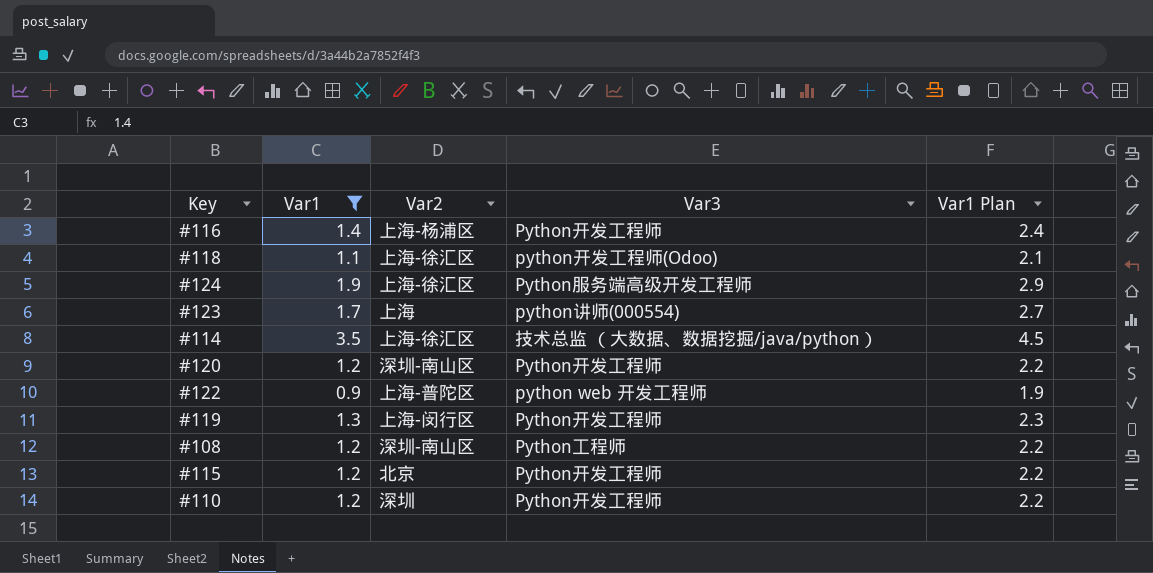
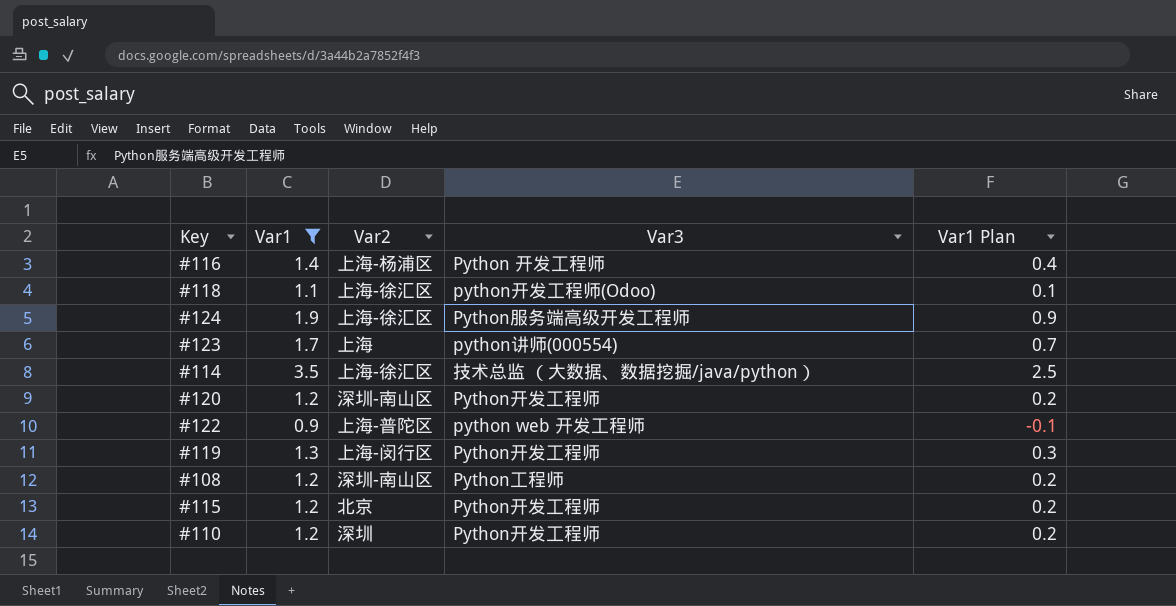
column Var1 Plan | formula: [Var1] + 1 -> [Var1] - 1
#116 | Var3: Python开发工程师 -> Python 开发工程师

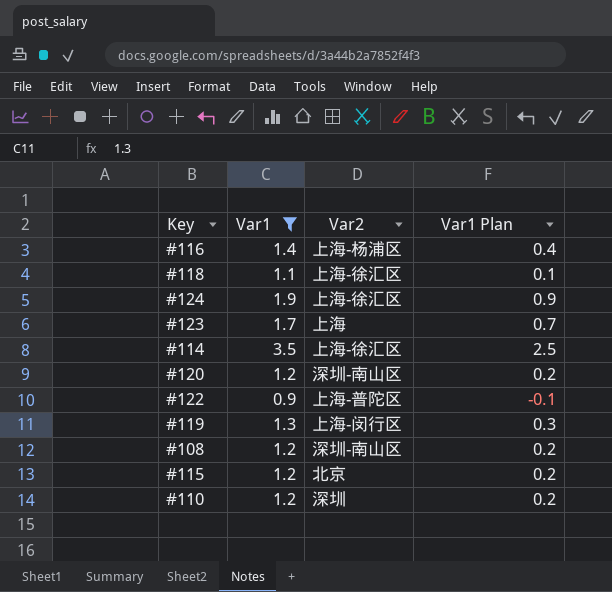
column Var3 | position: 4 -> none

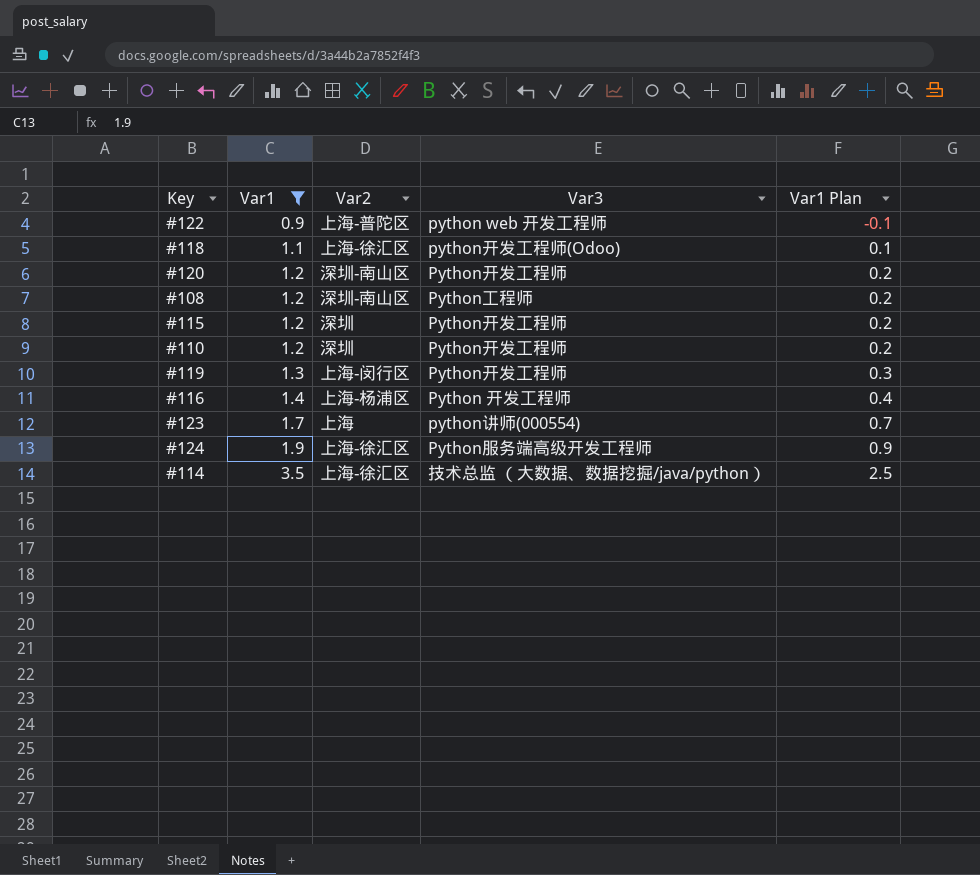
row order: none -> Var1 ascending
column Var3 | position: none -> 4
#115 | Var2: 北京 -> 深圳

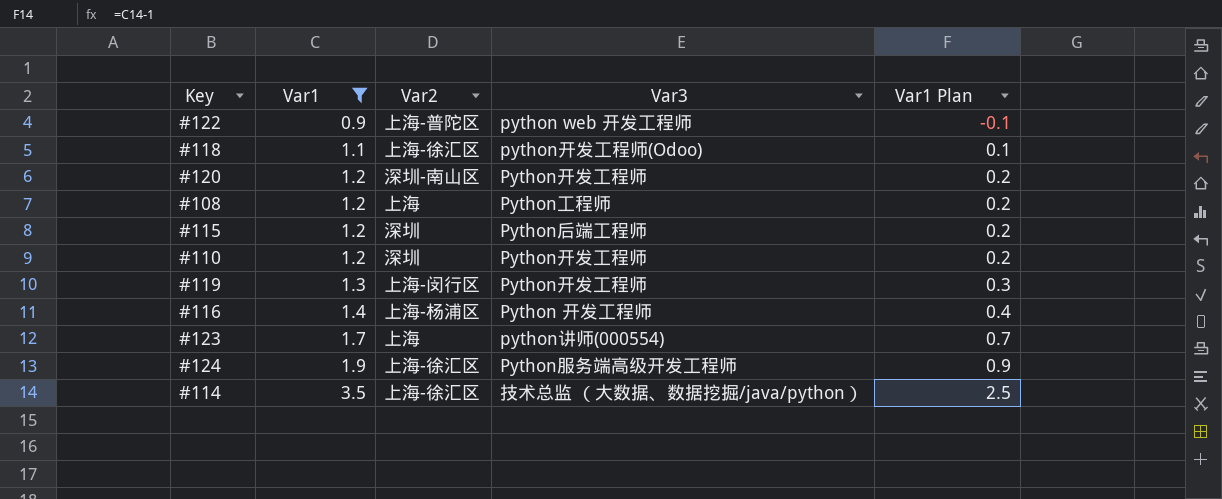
#108 | Var2: 深圳-南山区 -> 上海
#115 | Var3: Python开发工程师 -> Python后端工程师

